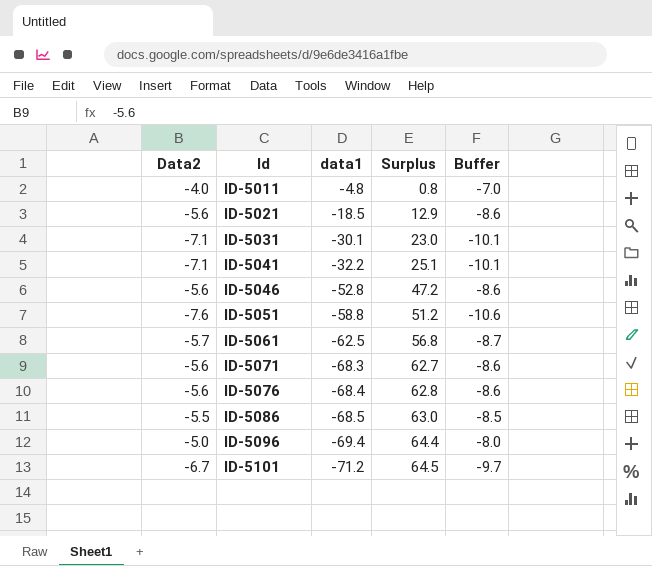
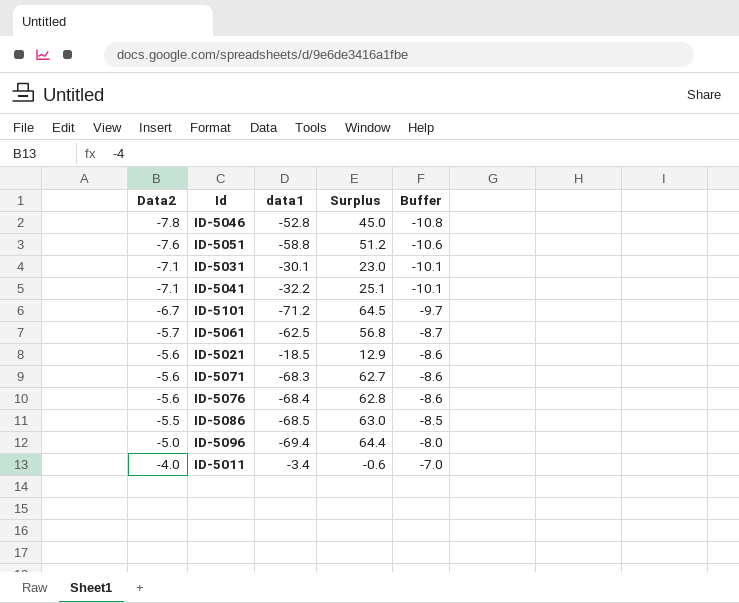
row order: Id ascending -> Data2 ascending
ID-5046 | Data2: -5.6 -> -7.8
ID-5046 | Surplus: 47.2 -> 45.0
ID-5046 | Buffer: -8.6 -> -10.8
ID-5011 | data1: -4.8 -> -3.4
ID-5011 | Surplus: 0.8 -> -0.6

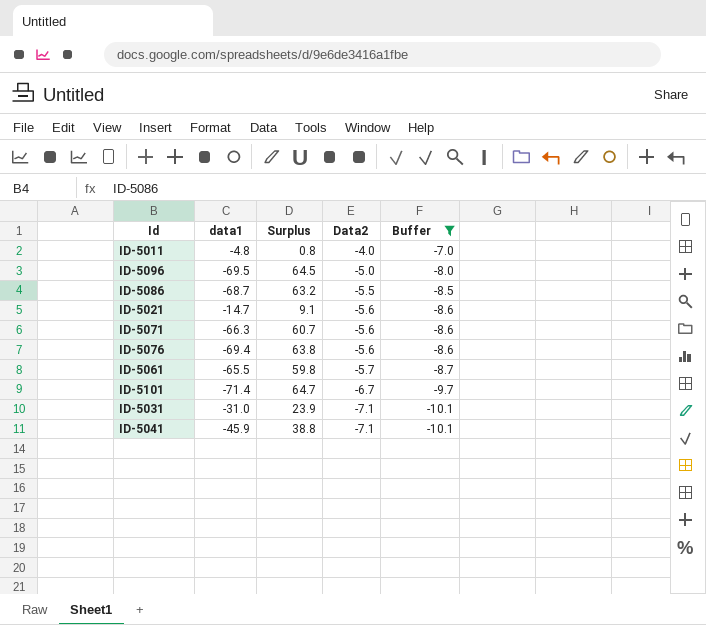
filter: none -> Buffer >= -10.1
row order: Data2 ascending -> Data2 descending
column Data2 | position: 1 -> 4
ID-5011 | data1: -3.4 -> -4.8
ID-5011 | Surplus: -0.6 -> 0.8
ID-5096 | data1: -69.4 -> -69.5
ID-5096 | Surplus: 64.4 -> 64.5
ID-5086 | data1: -68.5 -> -68.7
ID-5086 | Surplus: 63.0 -> 63.2
ID-5021 | data1: -18.5 -> -14.7
ID-5021 | Surplus: 12.9 -> 9.1
ID-5071 | data1: -68.3 -> -66.3
ID-5071 | Surplus: 62.7 -> 60.7
ID-5076 | data1: -68.4 -> -69.4
ID-5076 | Surplus: 62.8 -> 63.8
ID-5061 | data1: -62.5 -> -65.5
ID-5061 | Surplus: 56.8 -> 59.8
ID-5101 | data1: -71.2 -> -71.4
ID-5101 | Surplus: 64.5 -> 64.7
ID-5031 | data1: -30.1 -> -31.0
ID-5031 | Surplus: 23.0 -> 23.9
ID-5041 | data1: -32.2 -> -45.9
ID-5041 | Surplus: 25.1 -> 38.8

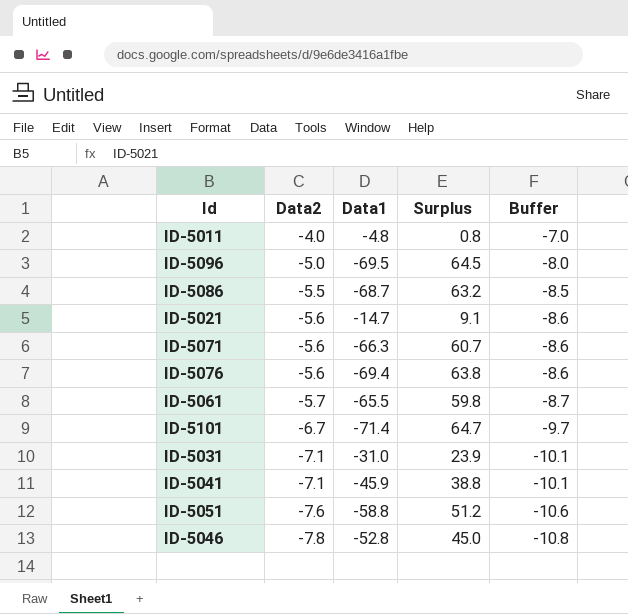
filter: Buffer >= -10.1 -> none
column Data2 | position: 4 -> 2
column name: data1 -> Data1

